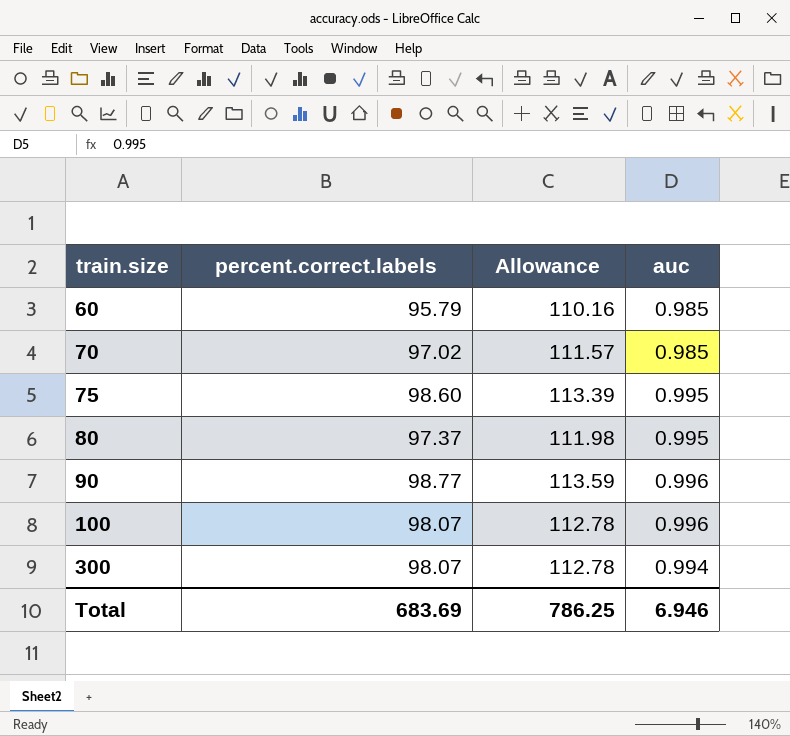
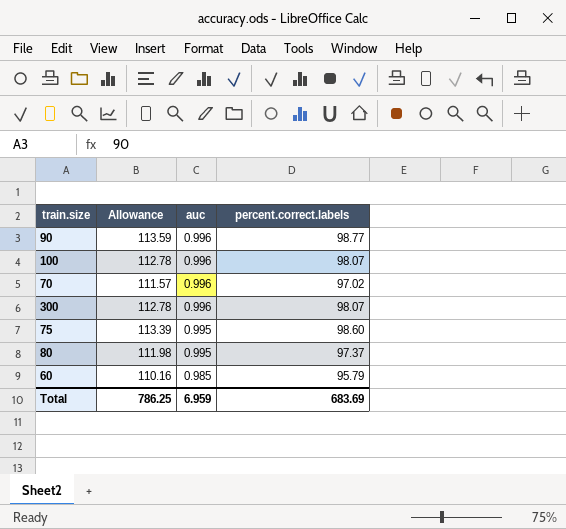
row order: train.size ascending -> auc descending
column percent.correct.labels | position: 2 -> 4
70 | auc: 0.985 -> 0.996
300 | auc: 0.994 -> 0.996
Total | auc: 6.946 -> 6.959

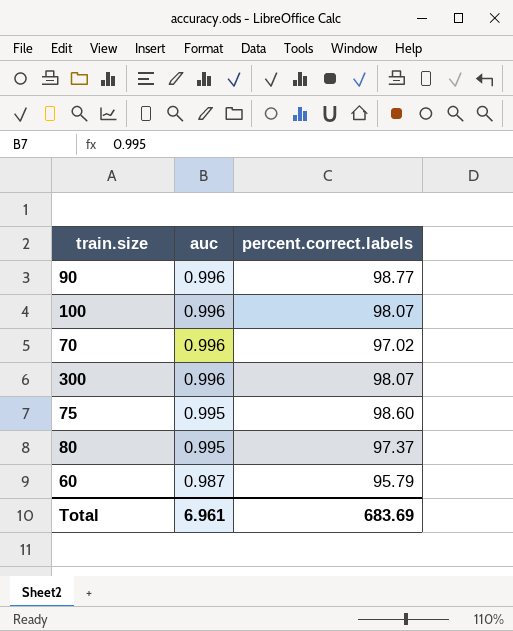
column Allowance | formula: [percent.correct.labels] * 1.15 -> none
60 | auc: 0.985 -> 0.987
Total | auc: 6.959 -> 6.961

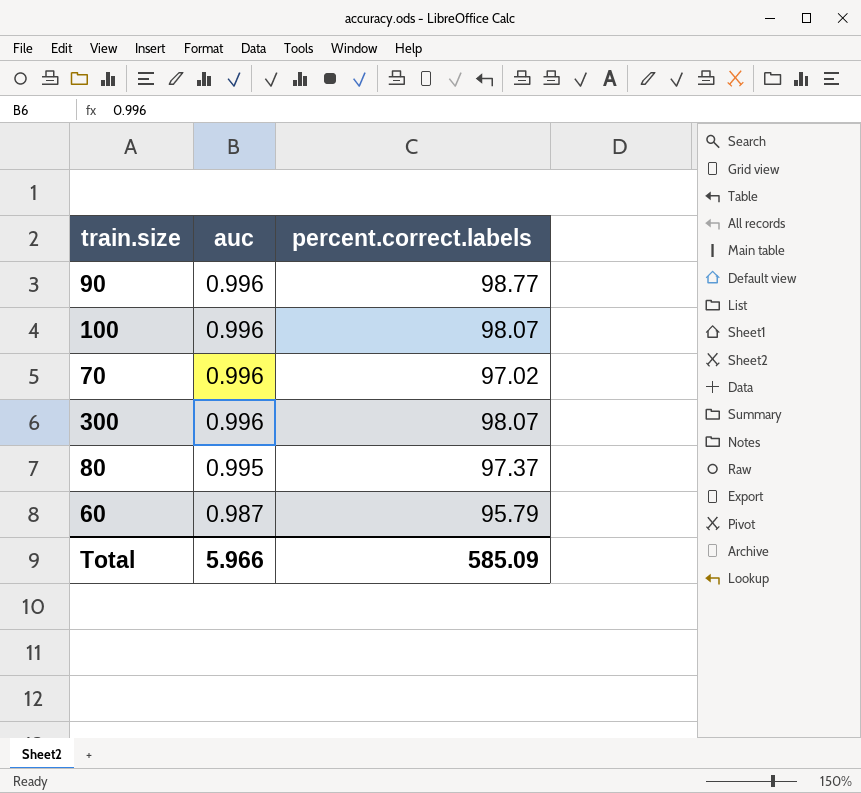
row 75: 0.995 | 98.60 -> none
Total | auc: 6.961 -> 5.966
Total | percent.correct.labels: 683.69 -> 585.09

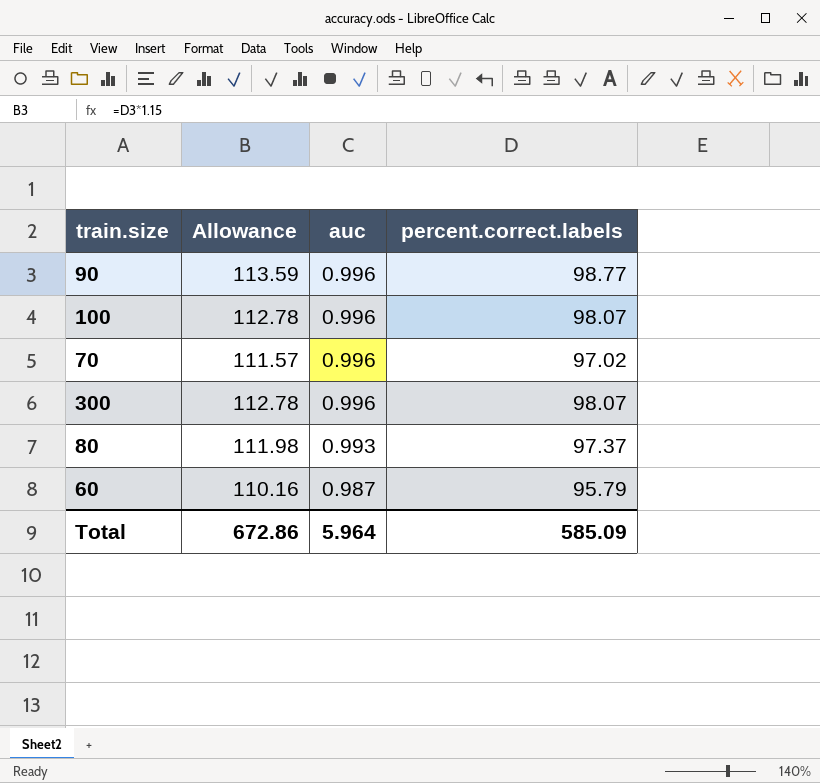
column Allowance | formula: none -> [percent.correct.labels] * 1.15
80 | auc: 0.995 -> 0.993
Total | auc: 5.966 -> 5.964

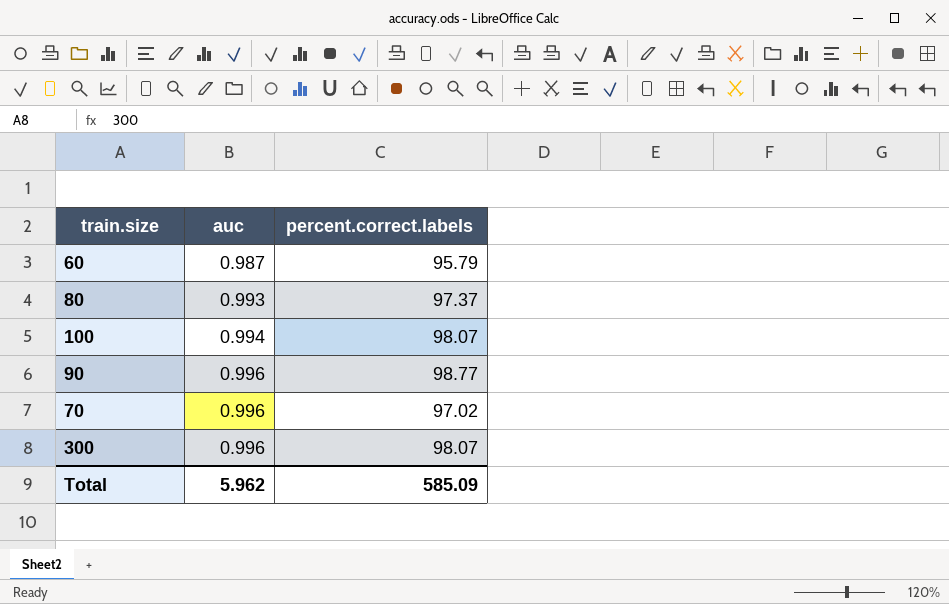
row order: auc descending -> auc ascending
column Allowance | formula: [percent.correct.labels] * 1.15 -> none
100 | auc: 0.996 -> 0.994
Total | auc: 5.964 -> 5.962

